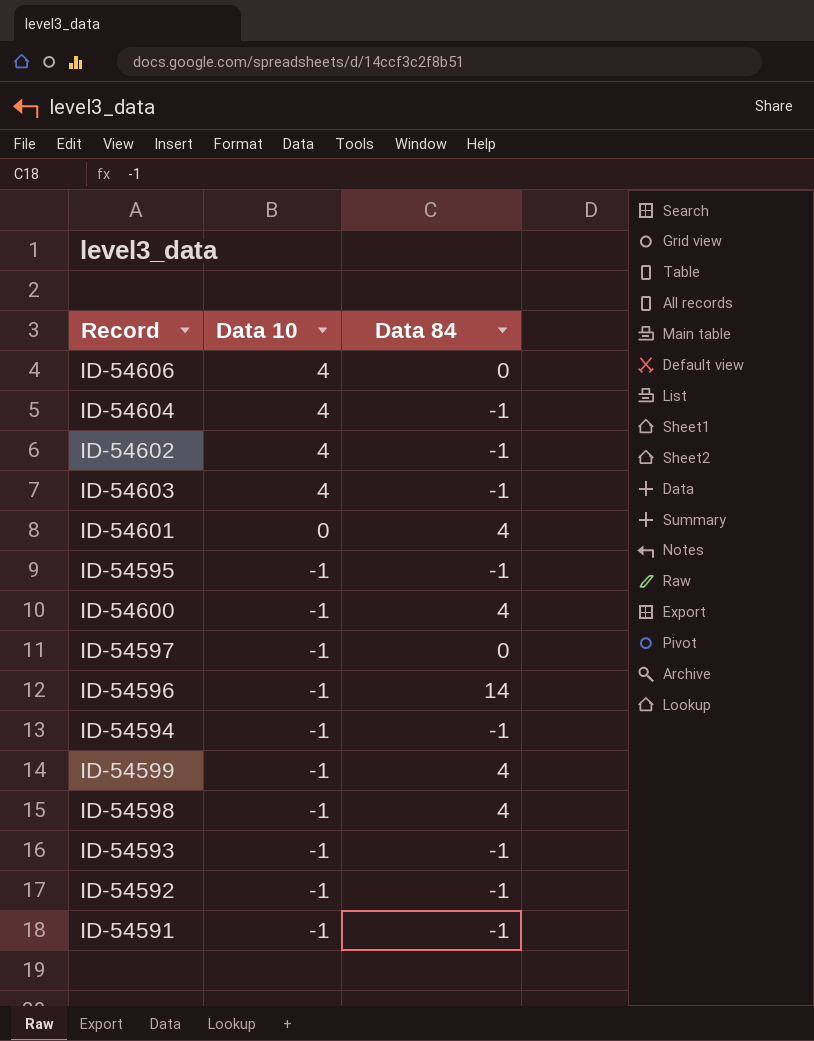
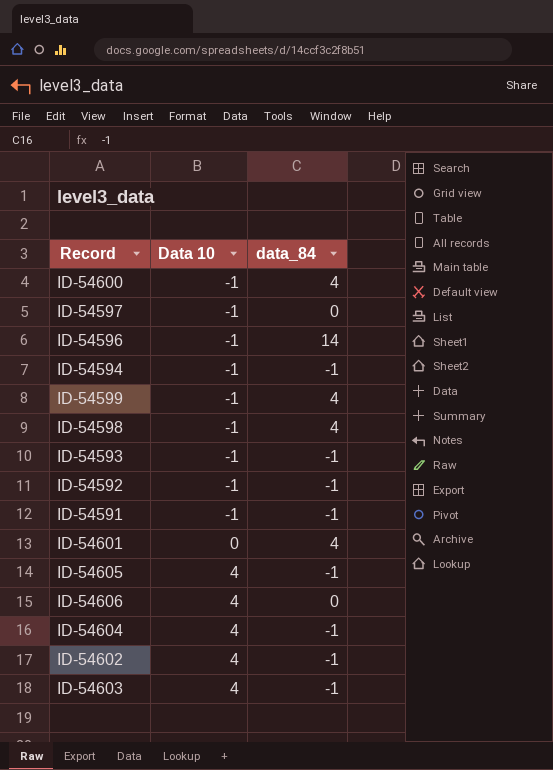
row order: Data 10 descending -> Data 10 ascending
column name: Data 84 -> data_84
row ID-54595: -1 | -1 -> none
row ID-54605: none -> 4 | -1

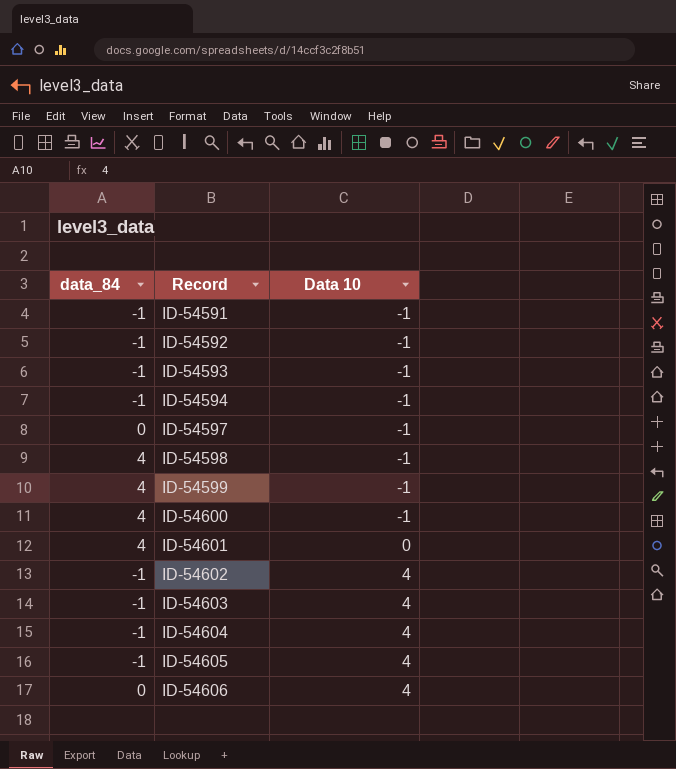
row order: Data 10 ascending -> Record ascending
column data_84 | position: 3 -> 1
row ID-54596: -1 | 14 -> none

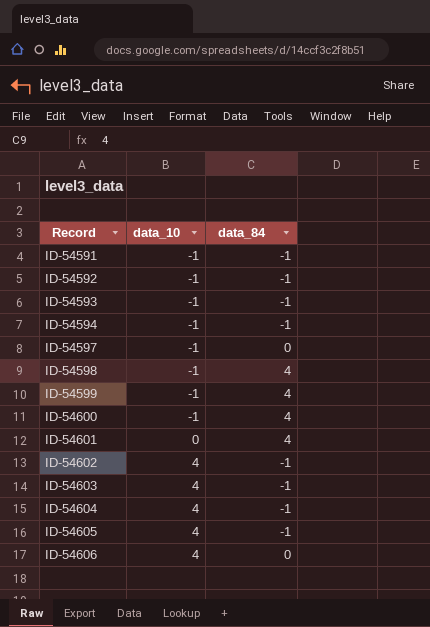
column name: Data 10 -> data_10
column data_84 | position: 1 -> 3

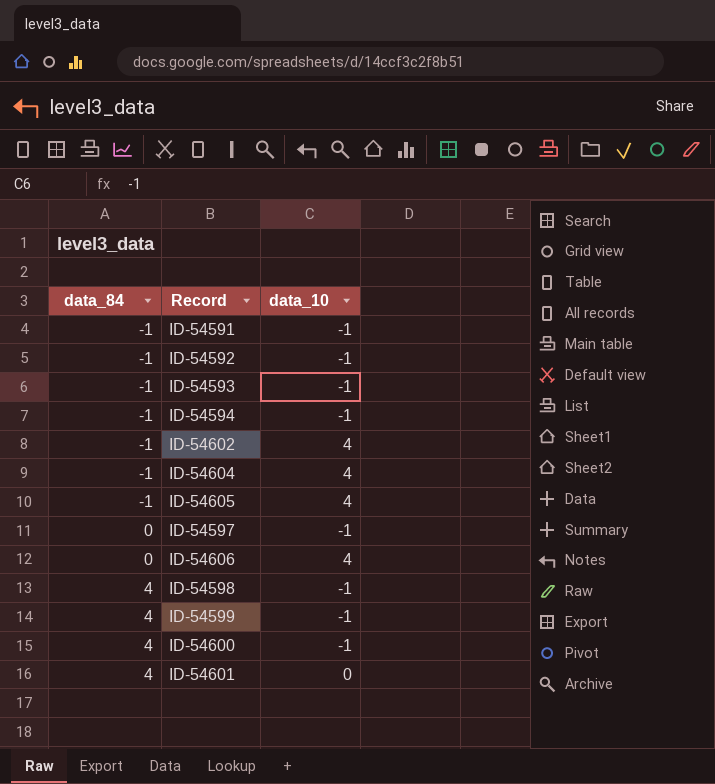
row order: Record ascending -> data_84 ascending
column data_84 | position: 3 -> 1
row ID-54603: 4 | -1 -> none

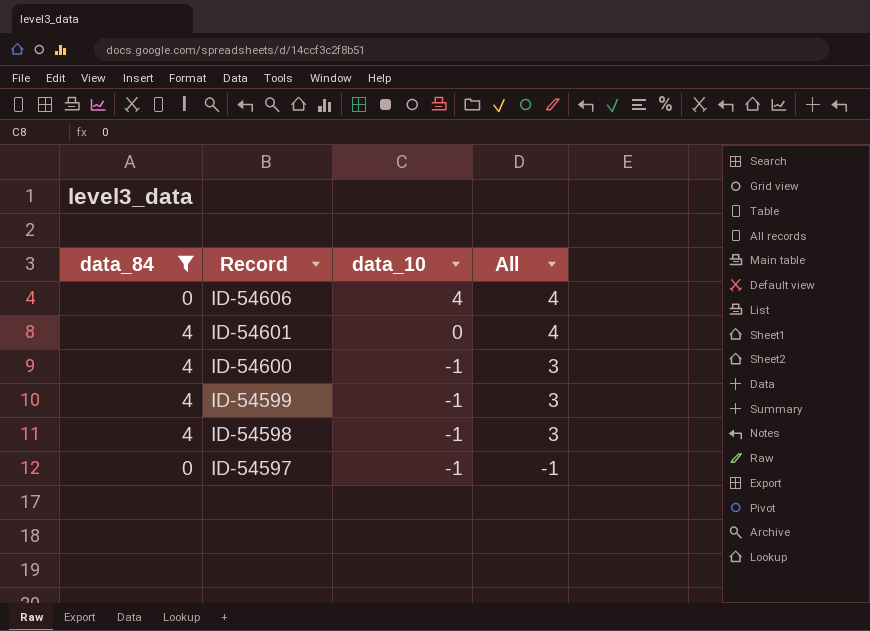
filter: none -> data_84 != -1
row order: data_84 ascending -> Record descending
column All | formula: none -> [data_84] + [data_10]

